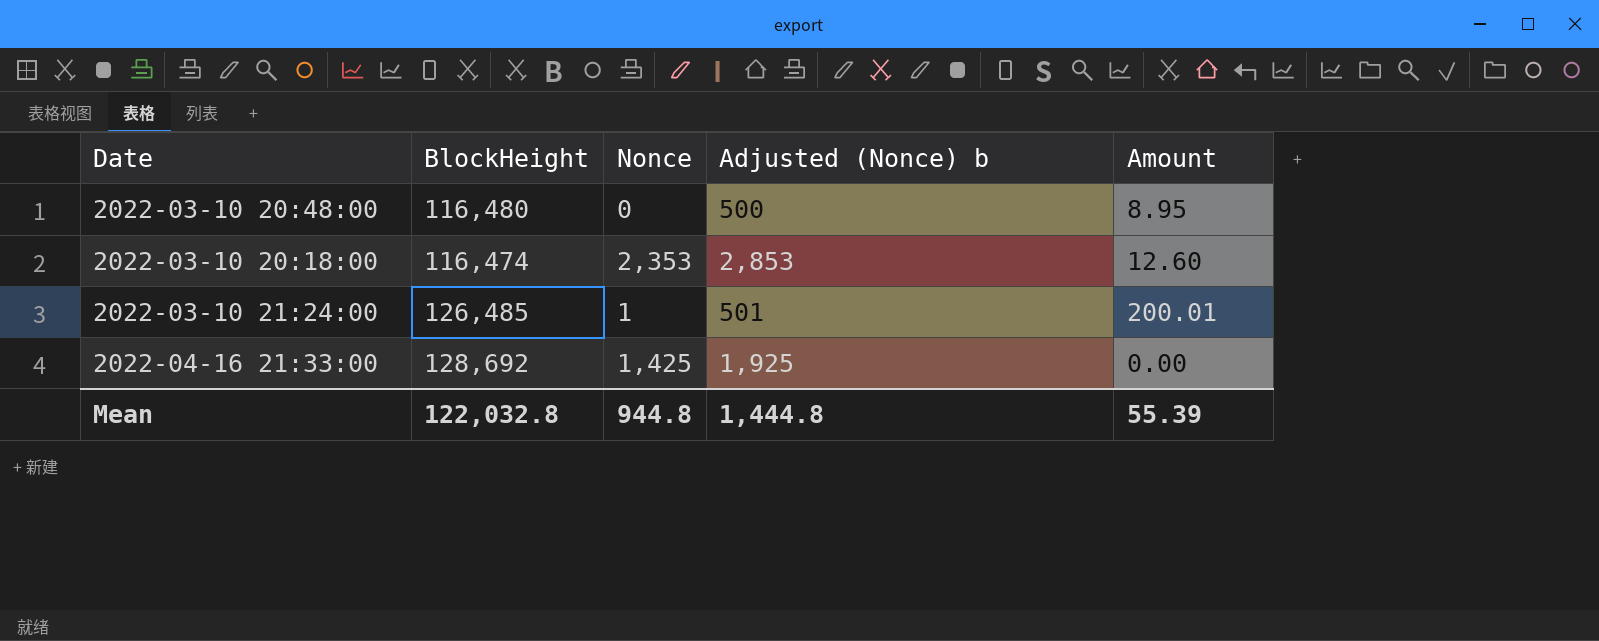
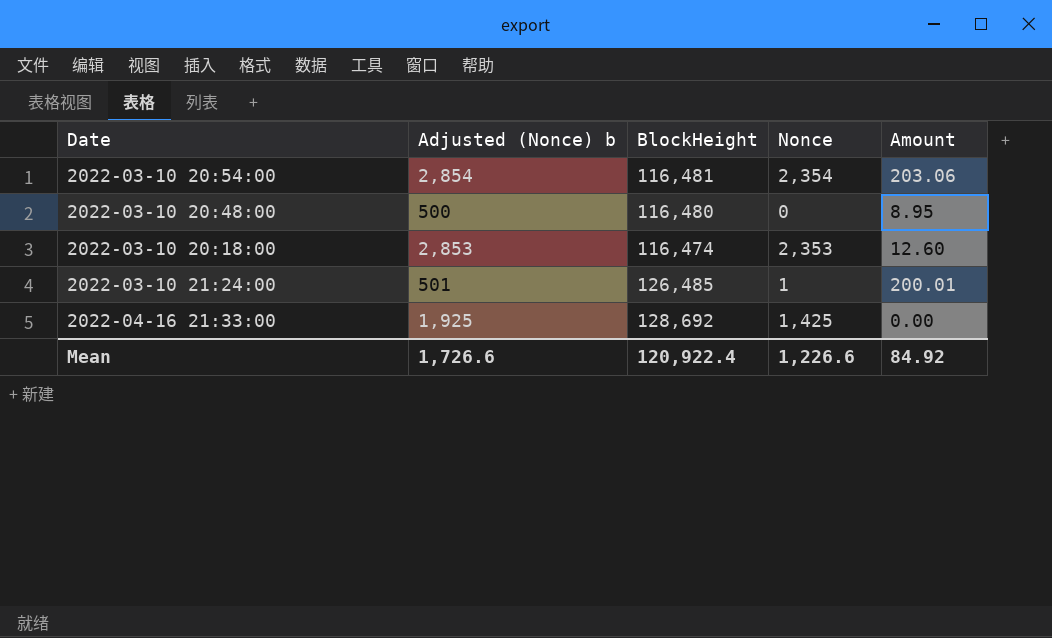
column Adjusted (Nonce) b | position: 4 -> 2
row 2022-03-10 20:54:00: none -> 2,854 | 116,481 | 2,354 | 203.06
Mean | Adjusted (Nonce) b: 1,444.8 -> 1,726.6
Mean | BlockHeight: 122,032.8 -> 120,922.4
Mean | Nonce: 944.8 -> 1,226.6
Mean | Amount: 55.39 -> 84.92

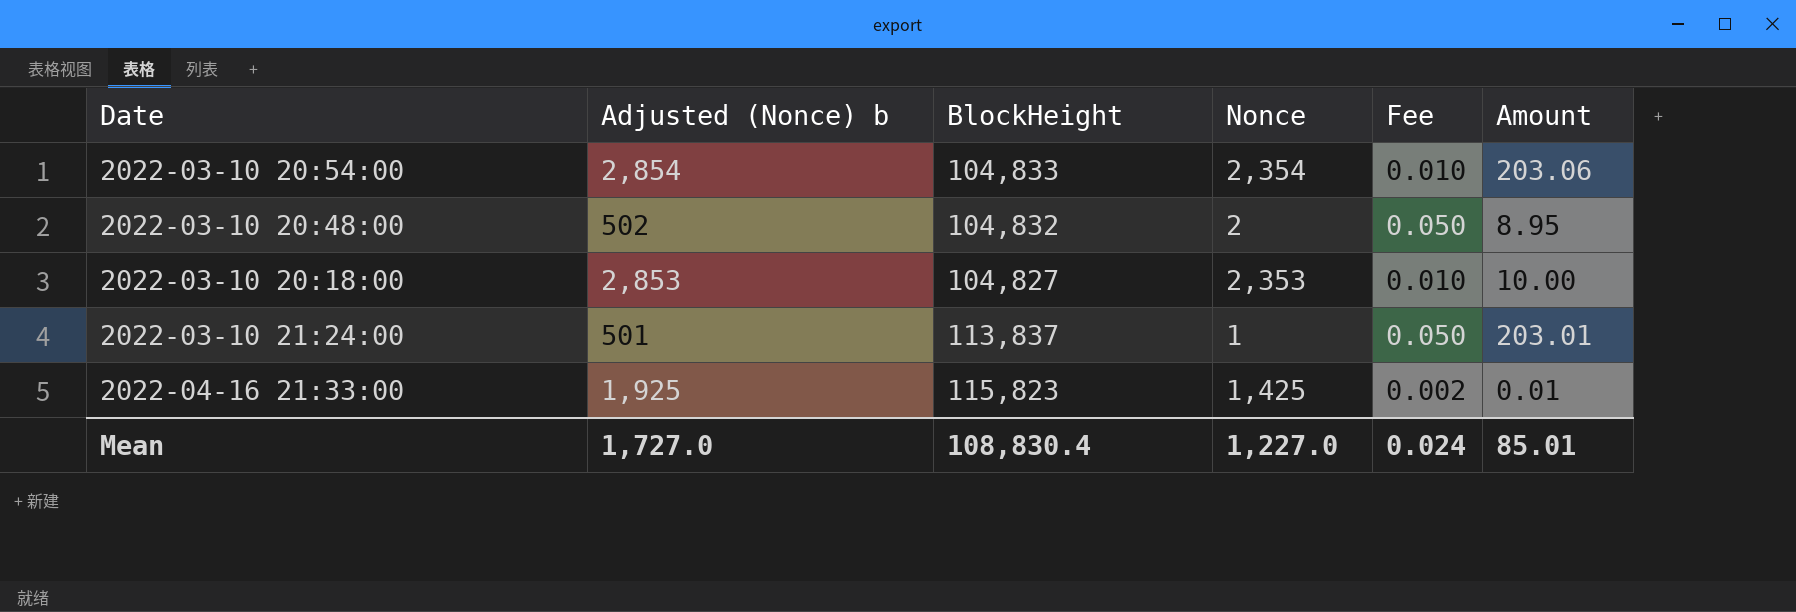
column Fee | position: none -> 5
2022-03-10 20:54:00 | BlockHeight: 116,481 -> 104,833
2022-03-10 20:48:00 | Adjusted (Nonce) b: 500 -> 502
2022-03-10 20:48:00 | BlockHeight: 116,480 -> 104,832
2022-03-10 20:48:00 | Nonce: 0 -> 2
2022-03-10 20:18:00 | BlockHeight: 116,474 -> 104,827
2022-03-10 20:18:00 | Amount: 12.60 -> 10.00
2022-03-10 21:24:00 | BlockHeight: 126,485 -> 113,837
2022-03-10 21:24:00 | Amount: 200.01 -> 203.01
2022-04-16 21:33:00 | BlockHeight: 128,692 -> 115,823
2022-04-16 21:33:00 | Amount: 0.00 -> 0.01
Mean | Adjusted (Nonce) b: 1,726.6 -> 1,727.0
Mean | BlockHeight: 120,922.4 -> 108,830.4
Mean | Nonce: 1,226.6 -> 1,227.0
Mean | Amount: 84.92 -> 85.01

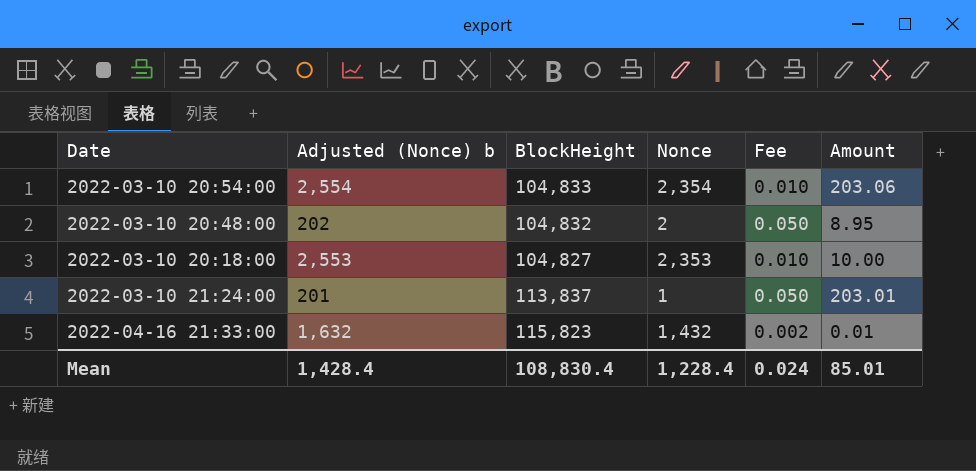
column Adjusted (Nonce) b | formula: [Nonce] + 500 -> [Nonce] + 200
2022-04-16 21:33:00 | Nonce: 1,425 -> 1,432
Mean | Adjusted (Nonce) b: 1,727.0 -> 1,428.4
Mean | Nonce: 1,227.0 -> 1,228.4

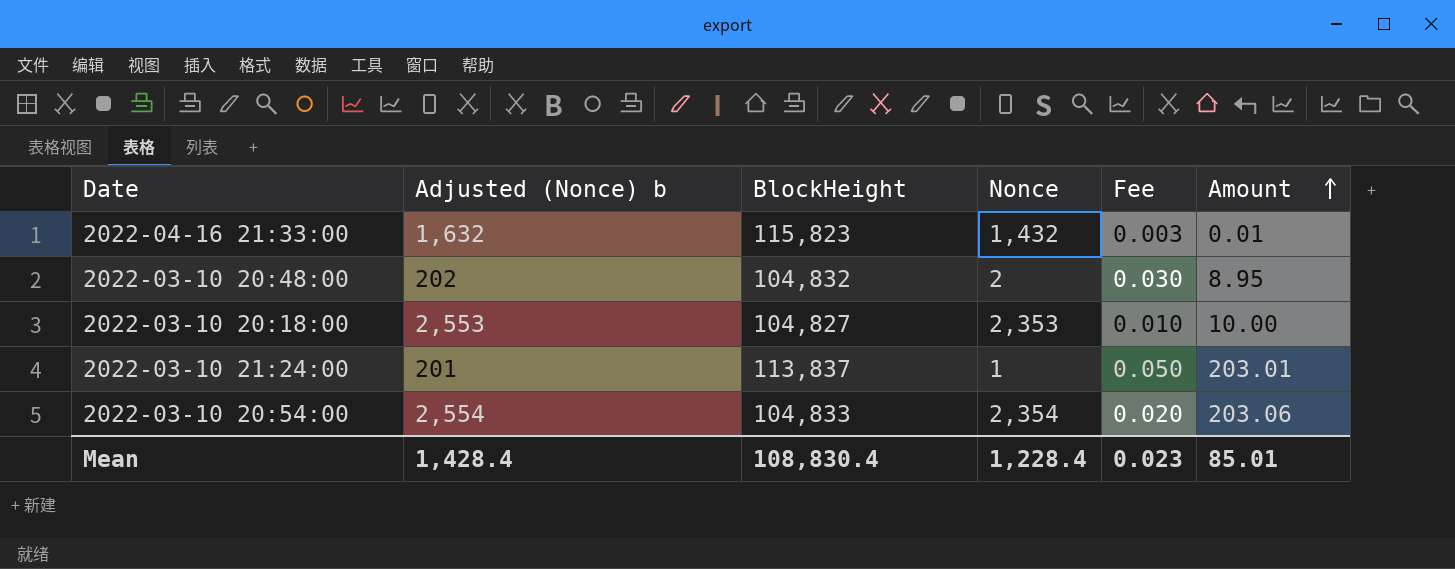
row order: none -> Amount ascending
2022-04-16 21:33:00 | Fee: 0.002 -> 0.003
2022-03-10 20:48:00 | Fee: 0.050 -> 0.030
2022-03-10 20:54:00 | Fee: 0.010 -> 0.020
Mean | Fee: 0.024 -> 0.023

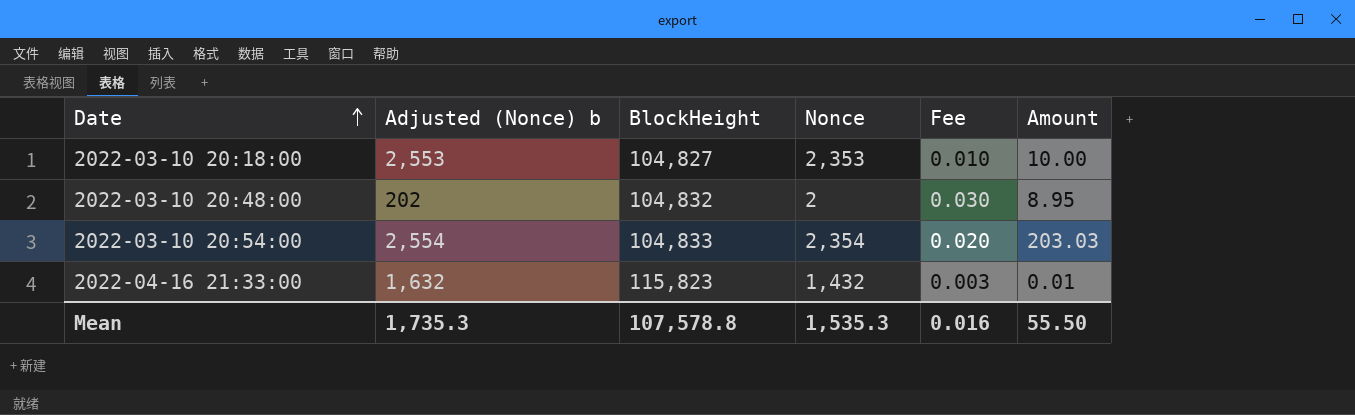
row order: Amount ascending -> Date ascending
row 2022-03-10 21:24:00: 201 | 113,837 | 1 | 0.050 | 203.01 -> none
2022-03-10 20:54:00 | Amount: 203.06 -> 203.03
Mean | Adjusted (Nonce) b: 1,428.4 -> 1,735.3
Mean | BlockHeight: 108,830.4 -> 107,578.8
Mean | Nonce: 1,228.4 -> 1,535.3
Mean | Fee: 0.023 -> 0.016
Mean | Amount: 85.01 -> 55.50

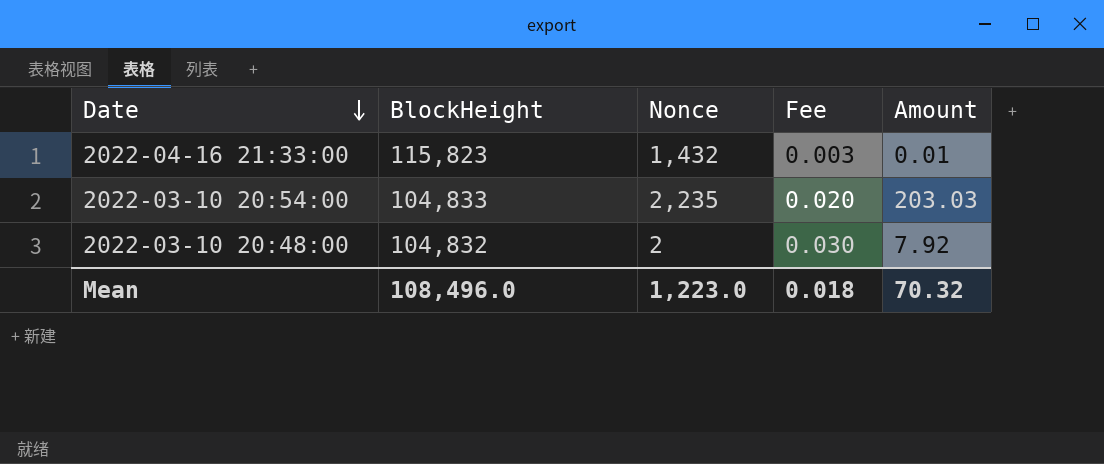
row order: Date ascending -> Date descending
column Adjusted (Nonce) b | formula: [Nonce] + 200 -> none
row 2022-03-10 20:18:00: 2,553 | 104,827 | 2,353 | 0.010 | 10.00 -> none
2022-03-10 20:54:00 | Nonce: 2,354 -> 2,235
2022-03-10 20:48:00 | Amount: 8.95 -> 7.92
Mean | BlockHeight: 107,578.8 -> 108,496.0
Mean | Nonce: 1,535.3 -> 1,223.0
Mean | Fee: 0.016 -> 0.018
Mean | Amount: 55.50 -> 70.32

